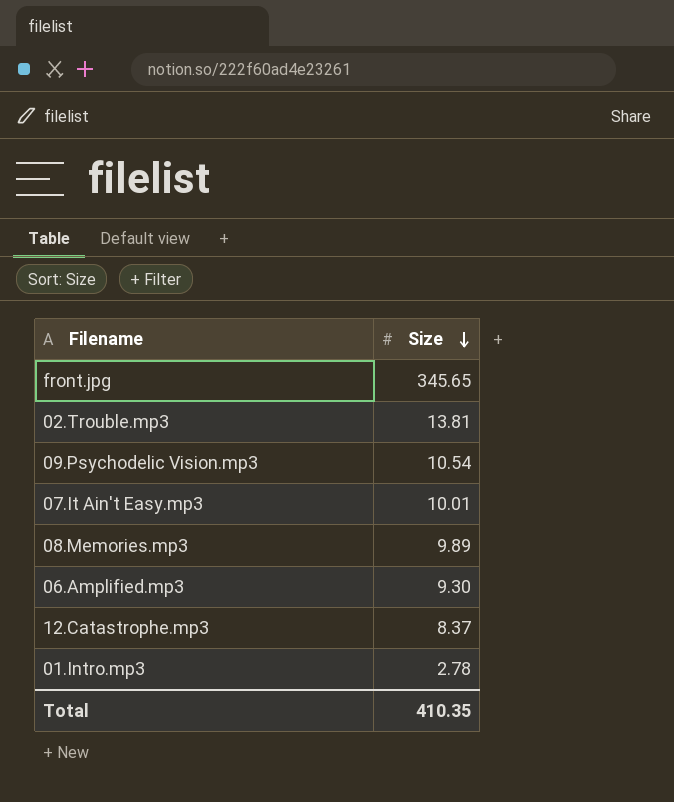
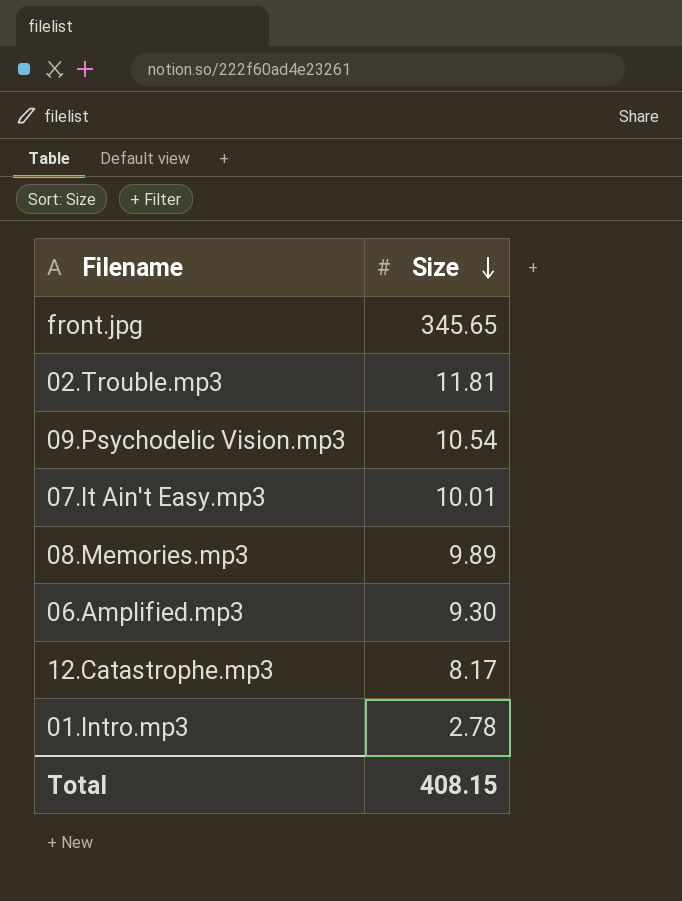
02.Trouble.mp3 | Size: 13.81 -> 11.81
12.Catastrophe.mp3 | Size: 8.37 -> 8.17
Total | Size: 410.35 -> 408.15

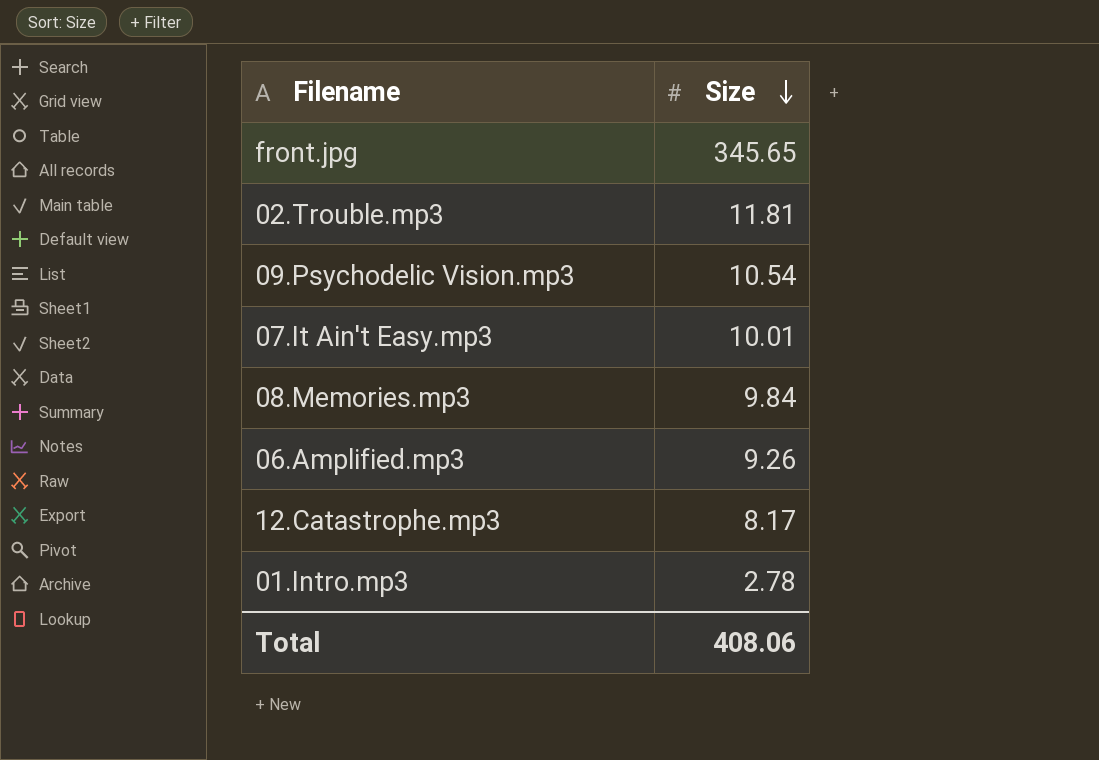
08.Memories.mp3 | Size: 9.89 -> 9.84
06.Amplified.mp3 | Size: 9.30 -> 9.26
Total | Size: 408.15 -> 408.06

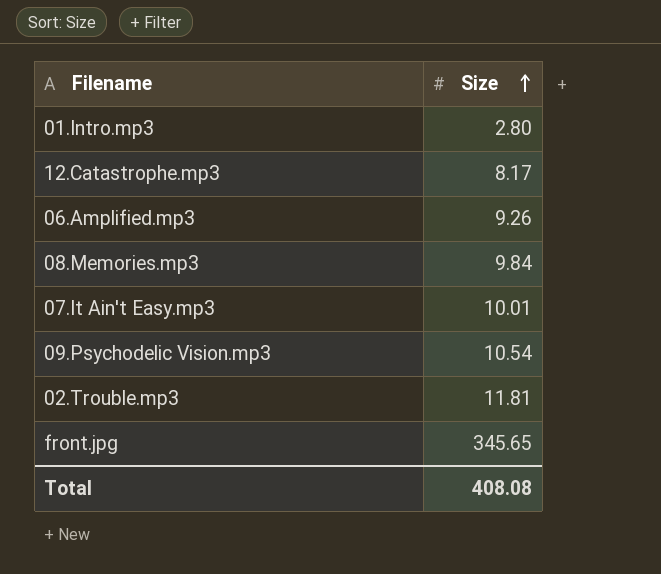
row order: Size descending -> Size ascending
01.Intro.mp3 | Size: 2.78 -> 2.80
Total | Size: 408.06 -> 408.08

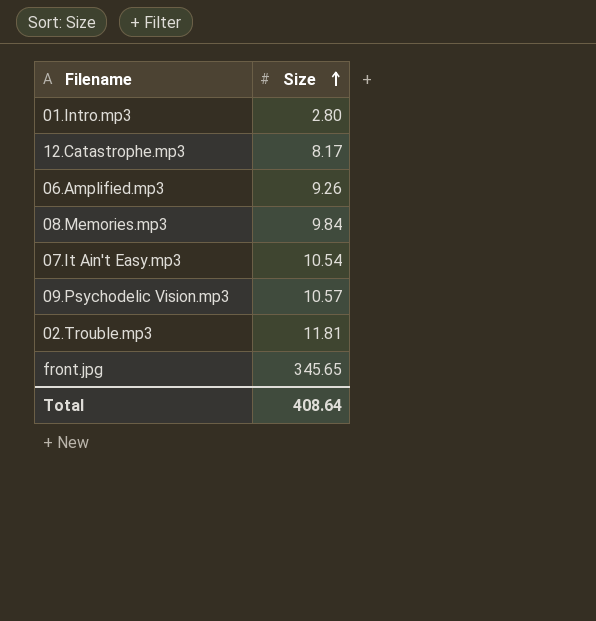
07.It Ain't Easy.mp3 | Size: 10.01 -> 10.54
09.Psychodelic Vision.mp3 | Size: 10.54 -> 10.57
Total | Size: 408.08 -> 408.64

